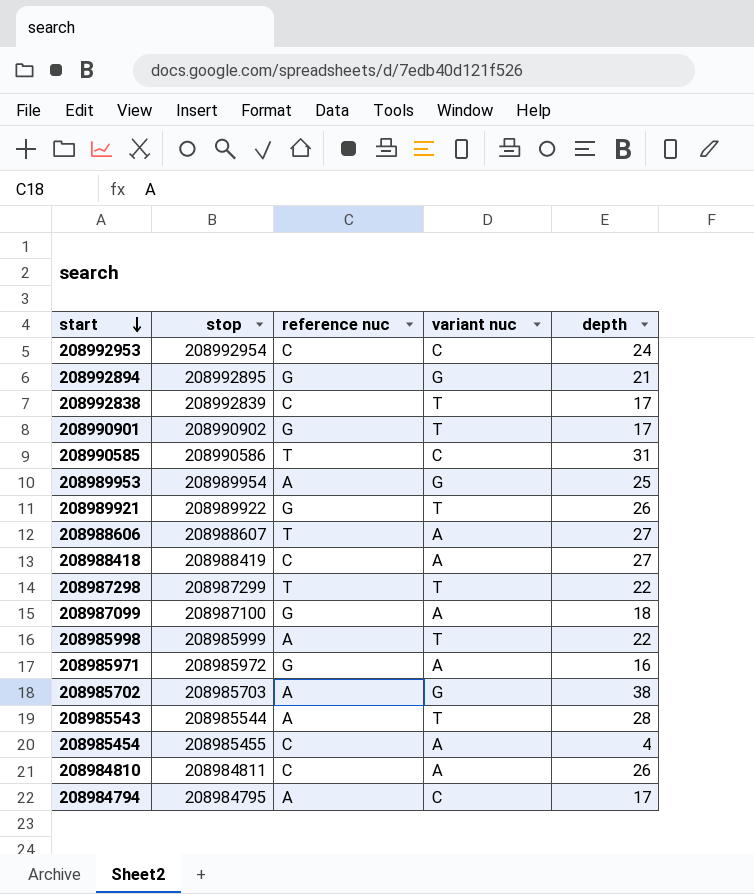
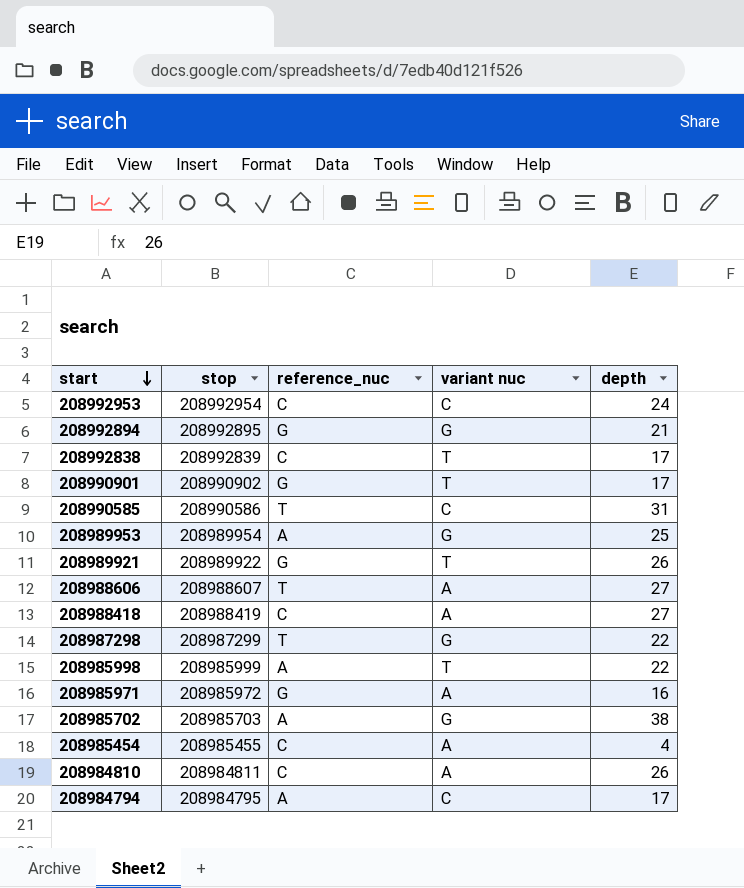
column name: reference nuc -> reference_nuc
row 208987099: 208987100 | G | A | 18 -> none
row 208985543: 208985544 | A | T | 28 -> none
208987298 | variant nuc: T -> G

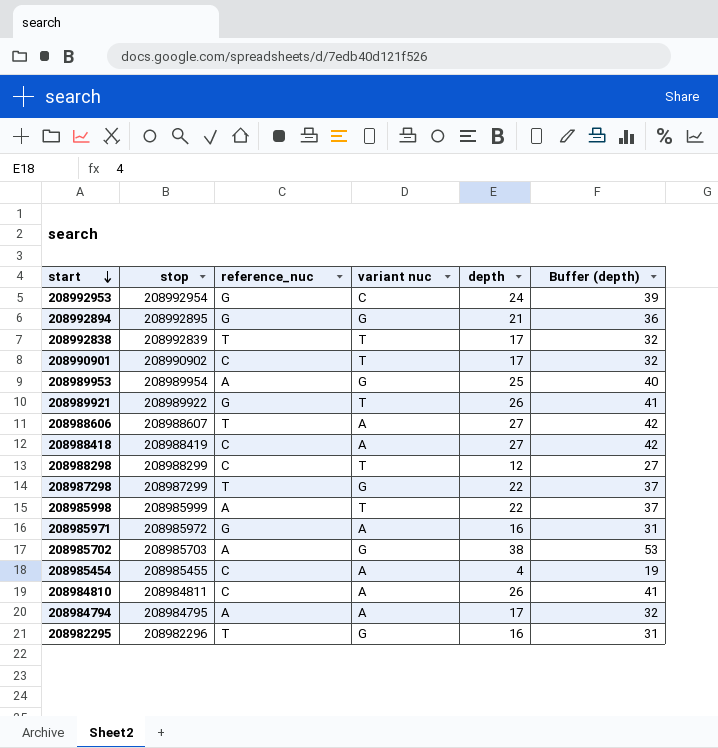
column Buffer (depth) | formula: none -> [depth] + 15
row 208990585: 208990586 | T | C | 31 -> none
208992953 | reference_nuc: C -> G
208992838 | reference_nuc: C -> T
208990901 | reference_nuc: G -> C
row 208988298: none -> 208988299 | C | T | 12 | 27
208984794 | variant nuc: C -> A
row 208982295: none -> 208982296 | T | G | 16 | 31

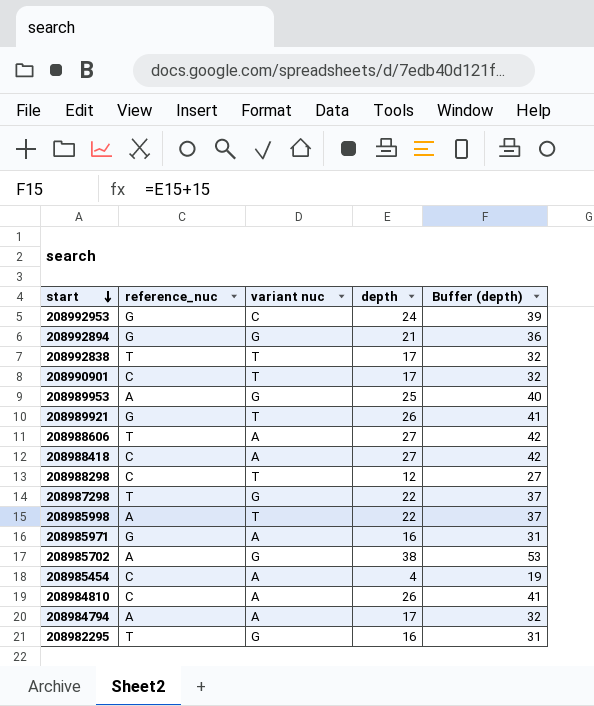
column stop | position: 2 -> none

